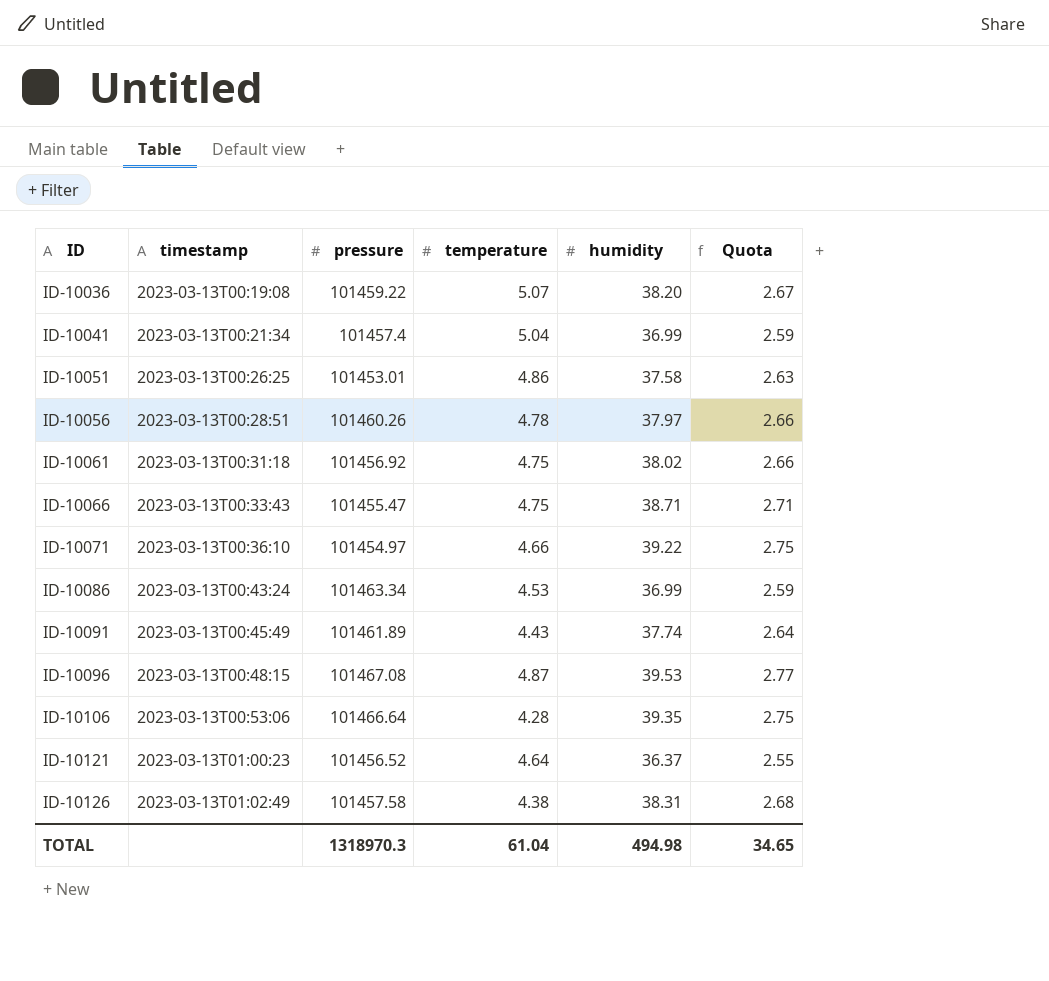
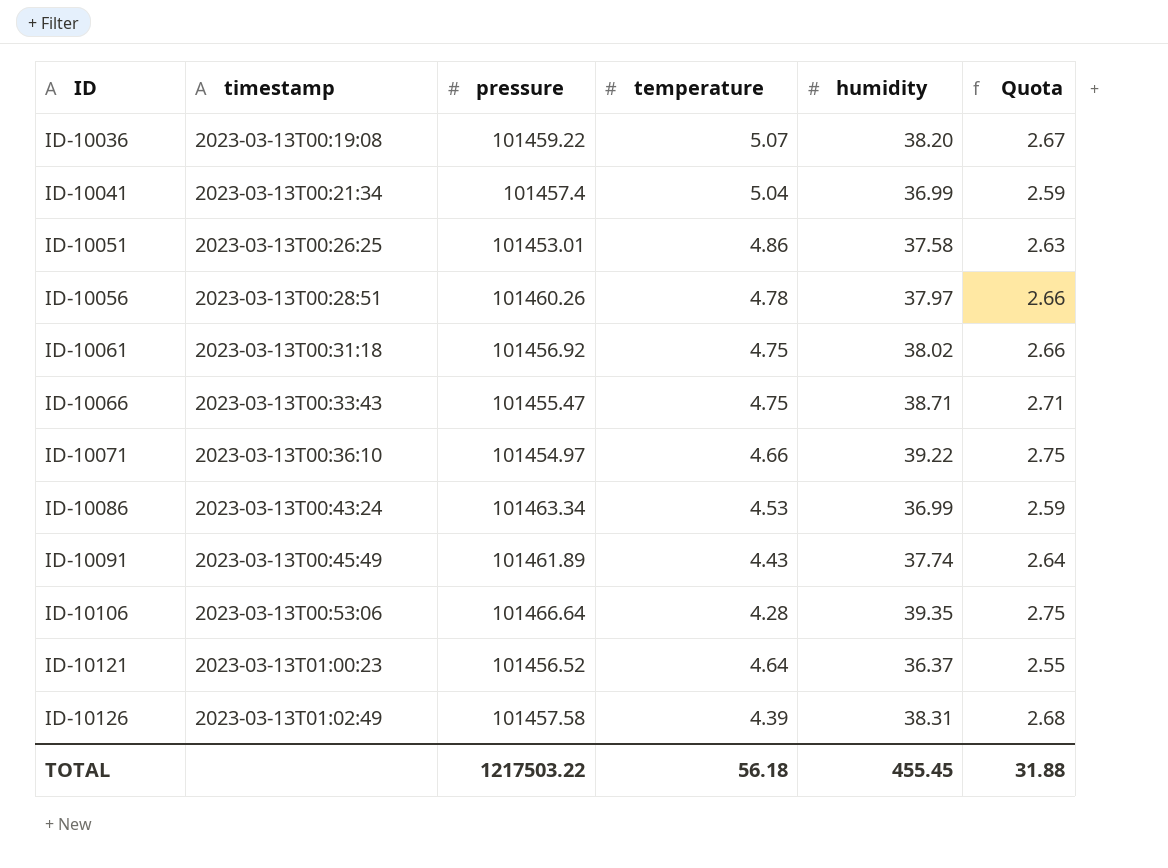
row ID-10096: 2023-03-13T00:48:15 | 101467.08 | 4.87 | 39.53 | 2.77 -> none
ID-10126 | temperature: 4.38 -> 4.39
TOTAL | pressure: 1318970.3 -> 1217503.22
TOTAL | temperature: 61.04 -> 56.18
TOTAL | humidity: 494.98 -> 455.45
TOTAL | Quota: 34.65 -> 31.88

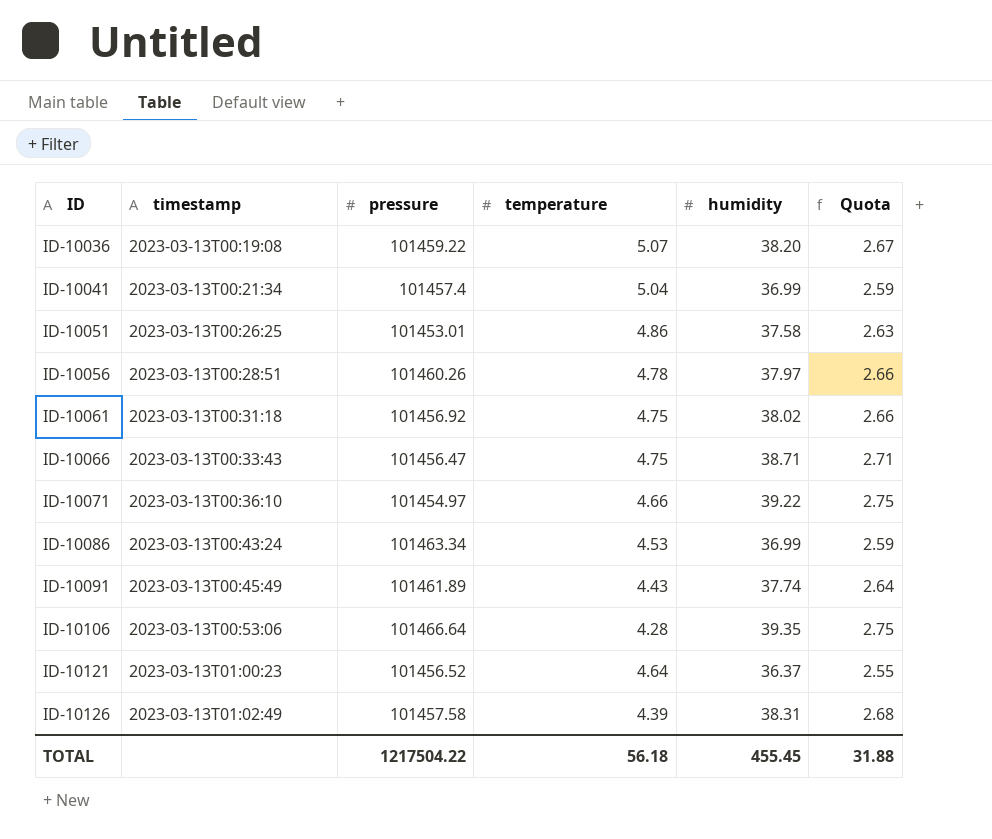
ID-10066 | pressure: 101455.47 -> 101456.47
TOTAL | pressure: 1217503.22 -> 1217504.22

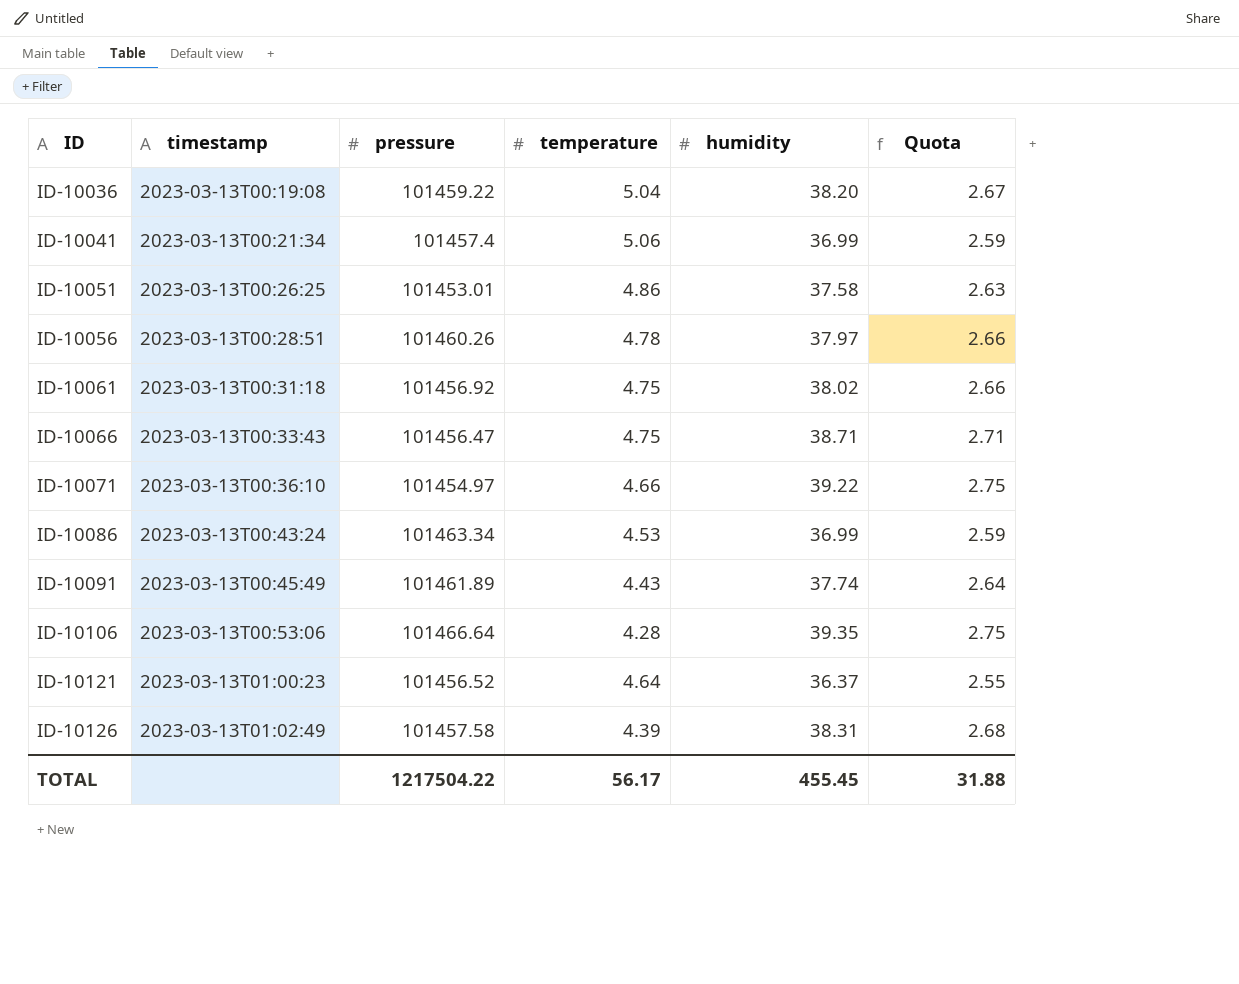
ID-10036 | temperature: 5.07 -> 5.04
ID-10041 | temperature: 5.04 -> 5.06
TOTAL | temperature: 56.18 -> 56.17

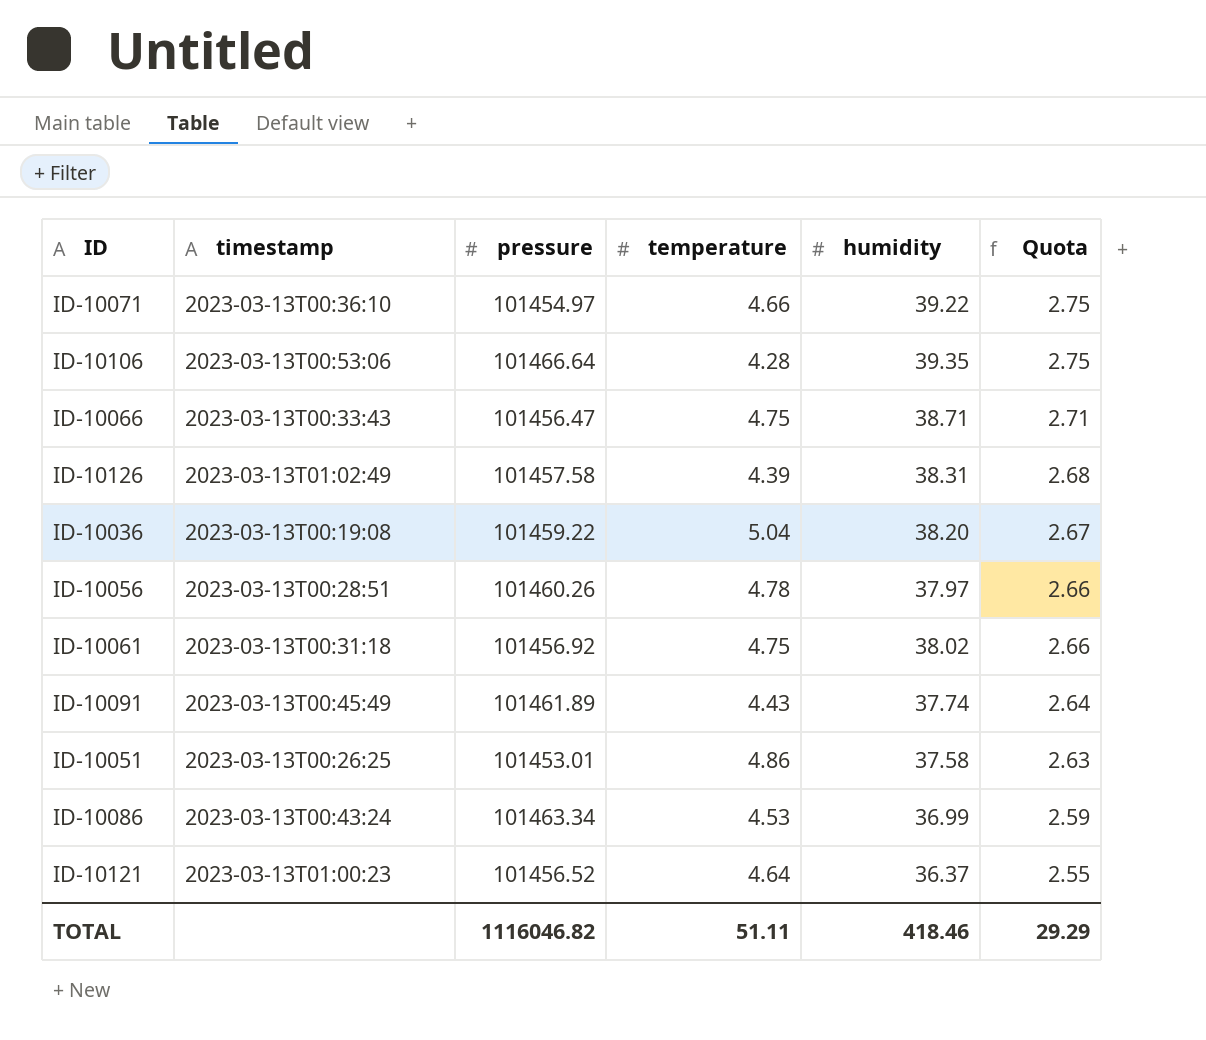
row order: ID ascending -> Quota descending
row ID-10041: 2023-03-13T00:21:34 | 101457.4 | 5.06 | 36.99 | 2.59 -> none
TOTAL | pressure: 1217504.22 -> 1116046.82
TOTAL | temperature: 56.17 -> 51.11
TOTAL | humidity: 455.45 -> 418.46
TOTAL | Quota: 31.88 -> 29.29

